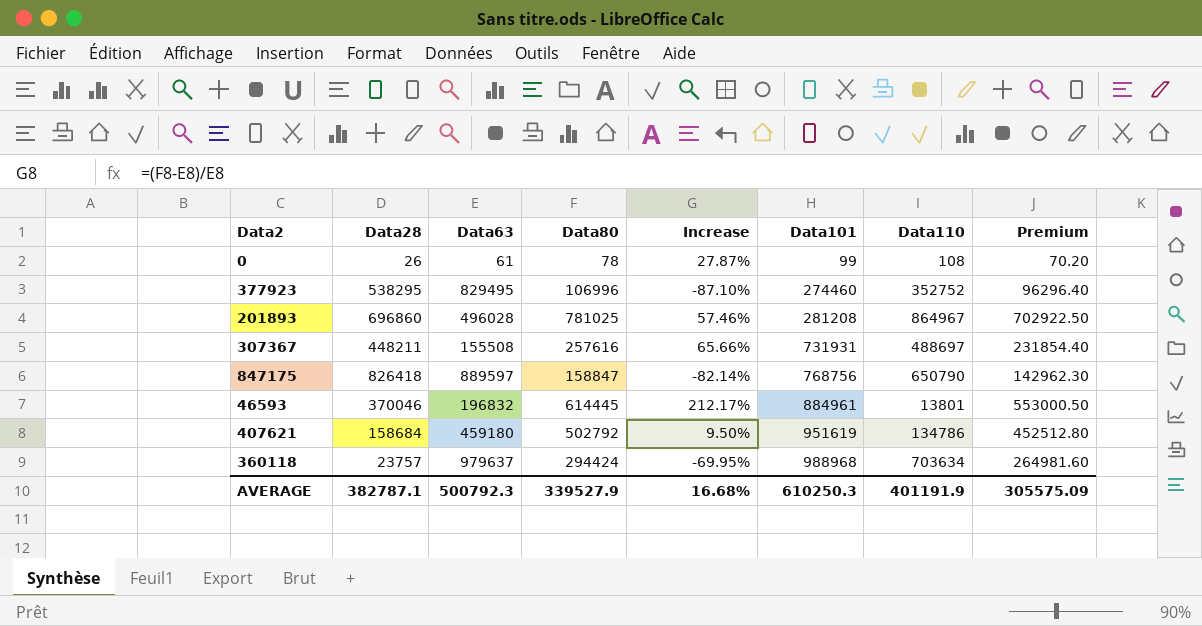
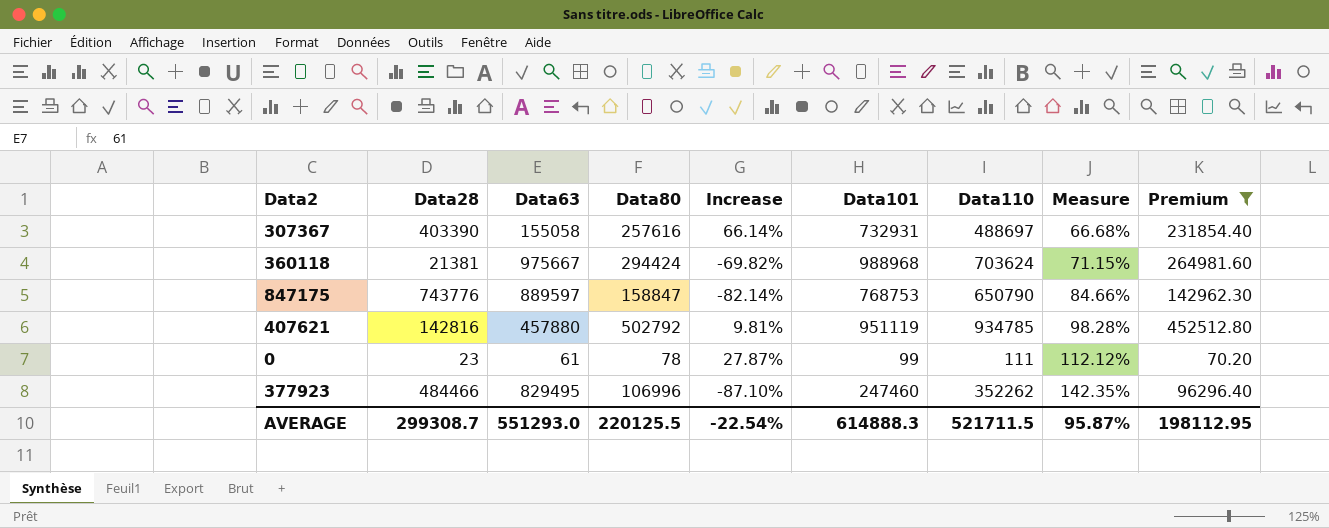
filter: none -> Premium <= 452512.80
row order: Data101 ascending -> Measure ascending
column Measure | formula: none -> [Data110] / [Data101]
307367 | Data28: 448211 -> 403390
307367 | Data63: 155508 -> 155058
307367 | Increase: 65.66% -> 66.14%
307367 | Data101: 731931 -> 732931
360118 | Data28: 23757 -> 21381
360118 | Data63: 979637 -> 975667
360118 | Increase: -69.95% -> -69.82%
360118 | Data110: 703634 -> 703624
847175 | Data28: 826418 -> 743776
847175 | Data101: 768756 -> 768753
407621 | Data28: 158684 -> 142816
407621 | Data63: 459180 -> 457880
407621 | Increase: 9.50% -> 9.81%
407621 | Data101: 951619 -> 951119
407621 | Data110: 134786 -> 934785
0 | Data28: 26 -> 23
0 | Data110: 108 -> 111
377923 | Data28: 538295 -> 484466
377923 | Data101: 274460 -> 247460
377923 | Data110: 352752 -> 352262
AVERAGE | Data28: 382787.1 -> 299308.7
AVERAGE | Data63: 500792.3 -> 551293.0
AVERAGE | Data80: 339527.9 -> 220125.5
AVERAGE | Increase: 16.68% -> -22.54%
AVERAGE | Data101: 610250.3 -> 614888.3
AVERAGE | Data110: 401191.9 -> 521711.5
AVERAGE | Premium: 305575.09 -> 198112.95

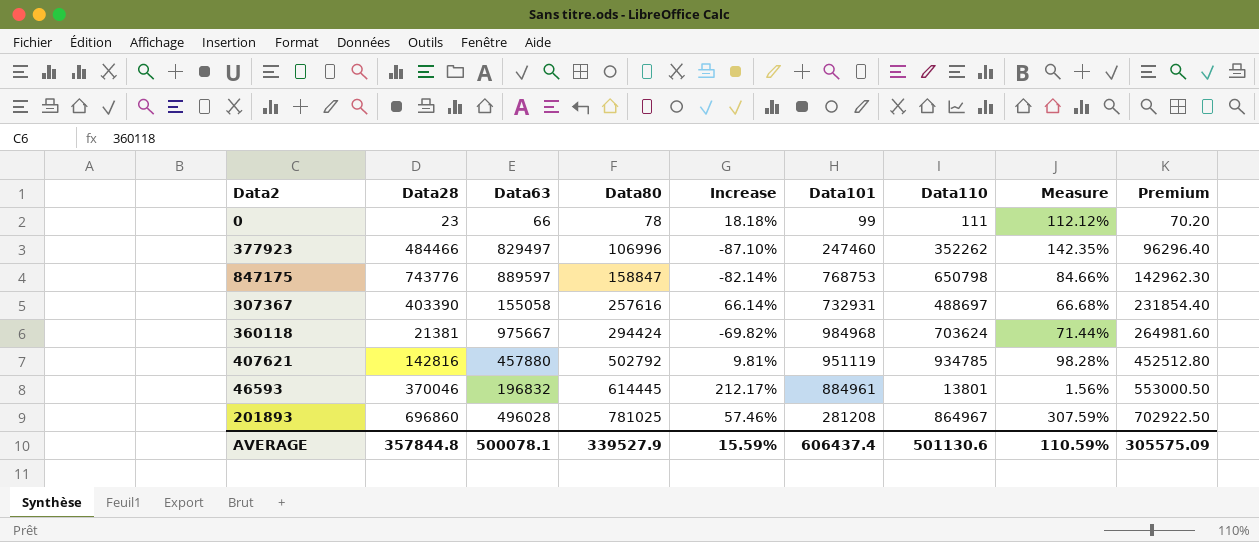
filter: Premium <= 452512.80 -> none
row order: Measure ascending -> Data80 ascending
0 | Data63: 61 -> 66
0 | Increase: 27.87% -> 18.18%
377923 | Data63: 829495 -> 829497
847175 | Data110: 650790 -> 650798
360118 | Data101: 988968 -> 984968
360118 | Measure: 71.15% -> 71.44%
AVERAGE | Data28: 299308.7 -> 357844.8
AVERAGE | Data63: 551293.0 -> 500078.1
AVERAGE | Data80: 220125.5 -> 339527.9
AVERAGE | Increase: -22.54% -> 15.59%
AVERAGE | Data101: 614888.3 -> 606437.4
AVERAGE | Data110: 521711.5 -> 501130.6
AVERAGE | Measure: 95.87% -> 110.59%
AVERAGE | Premium: 198112.95 -> 305575.09

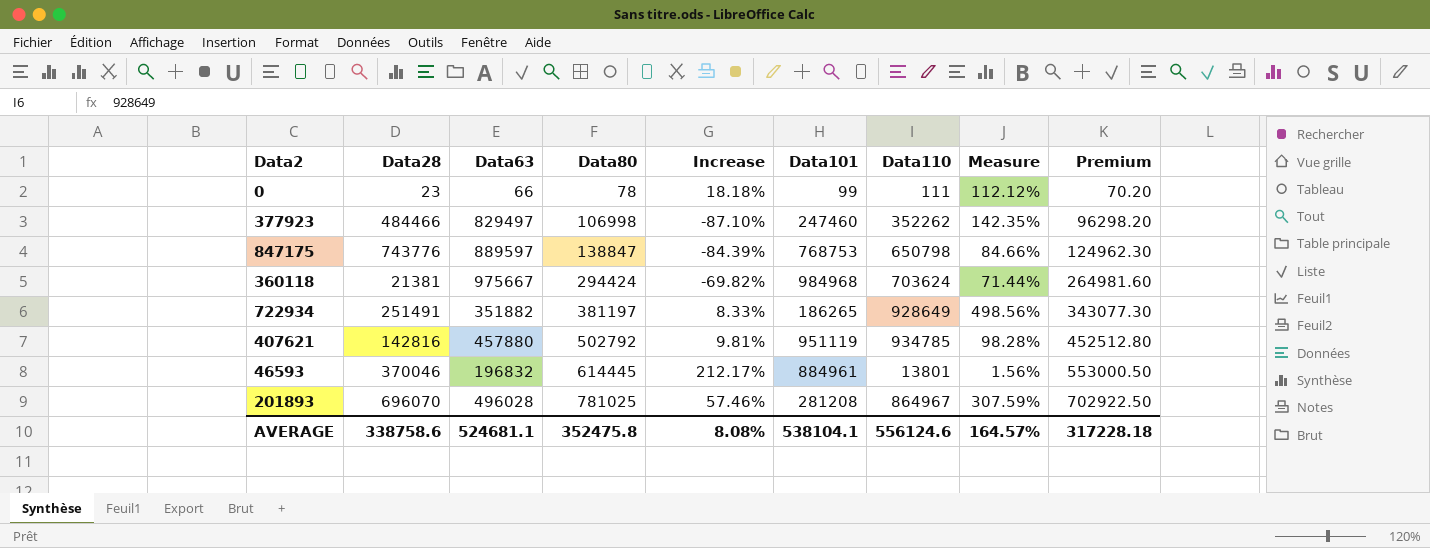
row 307367: 403390 | 155058 | 257616 | 66.14% | 732931 | 488697 | 66.68% | 231854.40 -> none
377923 | Data80: 106996 -> 106998
377923 | Premium: 96296.40 -> 96298.20
847175 | Data80: 158847 -> 138847
847175 | Increase: -82.14% -> -84.39%
847175 | Premium: 142962.30 -> 124962.30
row 722934: none -> 251491 | 351882 | 381197 | 8.33% | 186265 | 928649 | 498.56% | 343077.30
201893 | Data28: 696860 -> 696070
AVERAGE | Data28: 357844.8 -> 338758.6
AVERAGE | Data63: 500078.1 -> 524681.1
AVERAGE | Data80: 339527.9 -> 352475.8
AVERAGE | Increase: 15.59% -> 8.08%
AVERAGE | Data101: 606437.4 -> 538104.1
AVERAGE | Data110: 501130.6 -> 556124.6
AVERAGE | Measure: 110.59% -> 164.57%
AVERAGE | Premium: 305575.09 -> 317228.18

